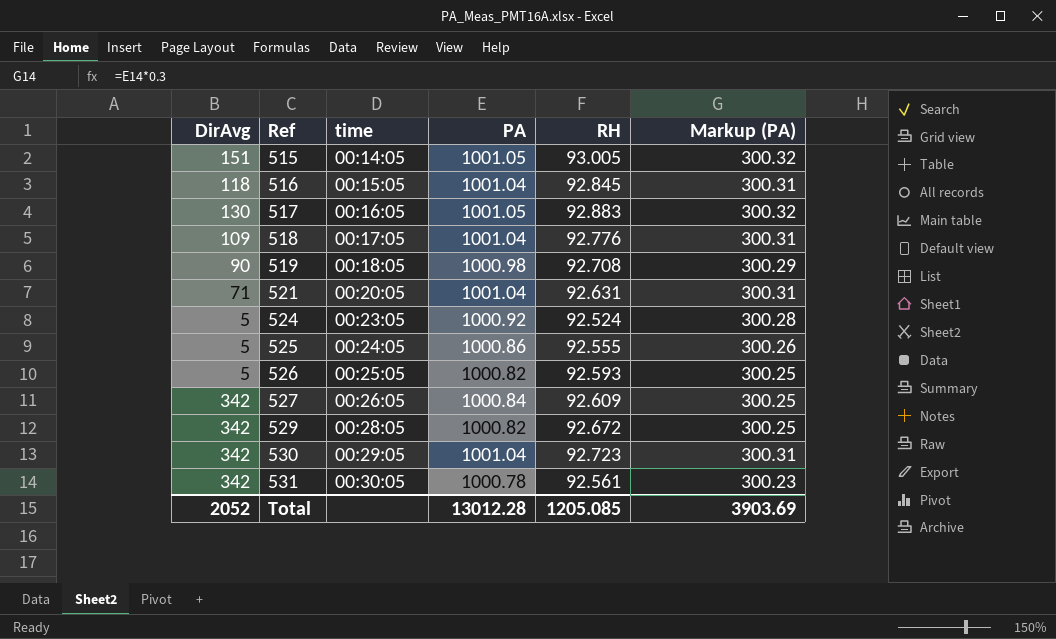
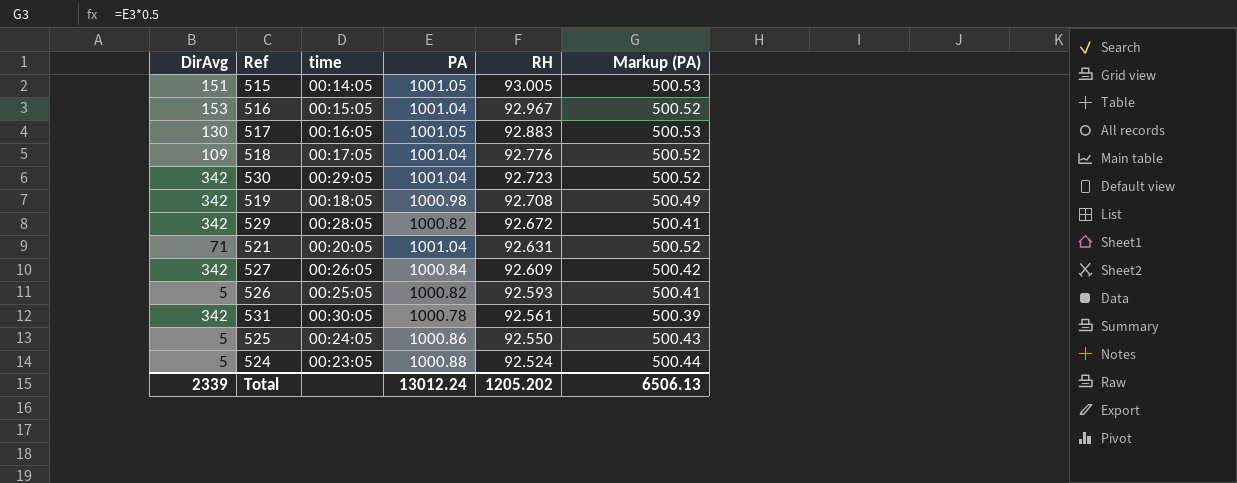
row order: Ref ascending -> RH descending
column Markup (PA) | formula: [PA] * 0.3 -> [PA] * 0.5
516 | DirAvg: 118 -> 153
516 | RH: 92.845 -> 92.967
519 | DirAvg: 90 -> 342
525 | RH: 92.555 -> 92.550
524 | PA: 1000.92 -> 1000.88
Total | DirAvg: 2052 -> 2339
Total | PA: 13012.28 -> 13012.24
Total | RH: 1205.085 -> 1205.202
Total | Markup (PA): 3903.69 -> 6506.13

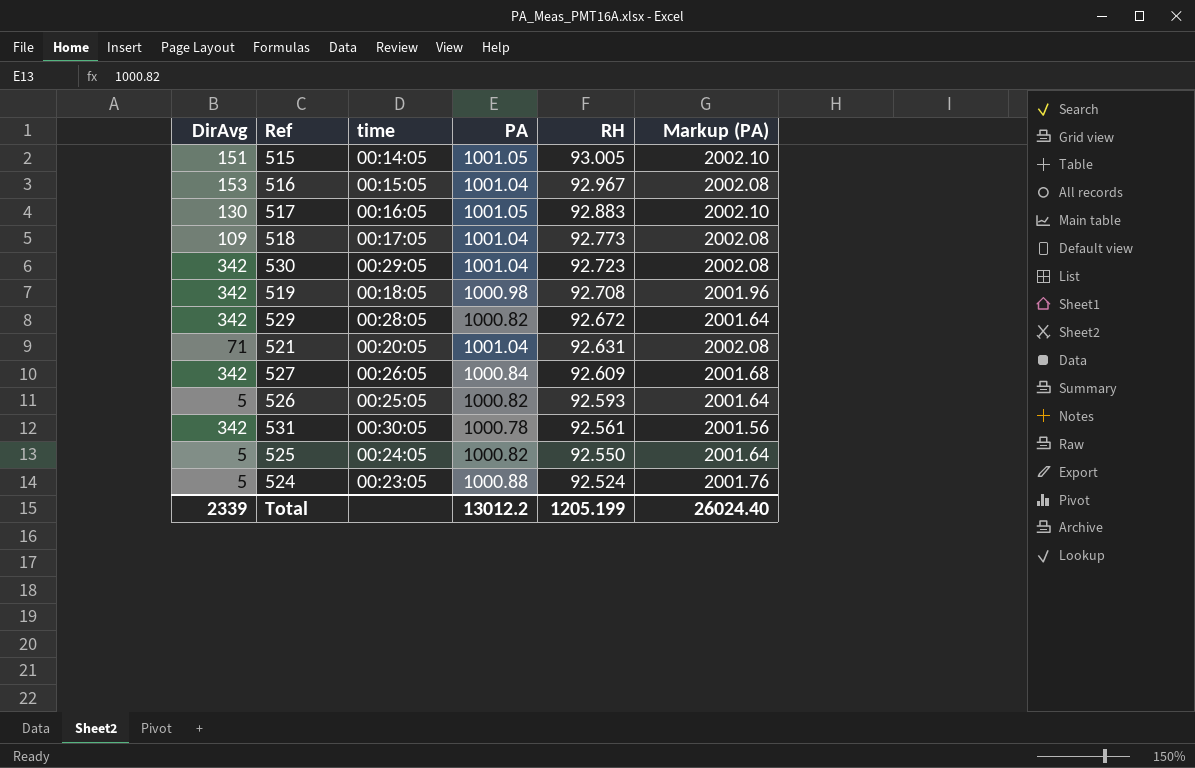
column Markup (PA) | formula: [PA] * 0.5 -> [PA] * 2
518 | RH: 92.776 -> 92.773
525 | PA: 1000.86 -> 1000.82
Total | PA: 13012.24 -> 13012.2
Total | RH: 1205.202 -> 1205.199
Total | Markup (PA): 6506.13 -> 26024.40

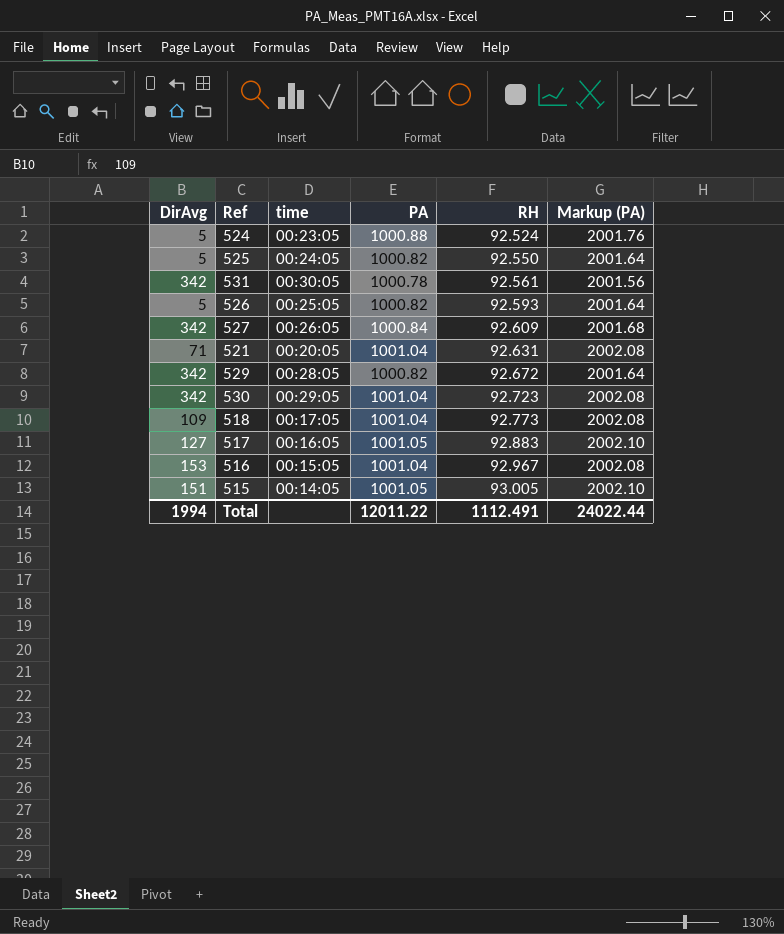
row order: RH descending -> RH ascending
row 519: 342 | 00:18:05 | 1000.98 | 92.708 | 2001.96 -> none
517 | DirAvg: 130 -> 127
Total | DirAvg: 2339 -> 1994
Total | PA: 13012.2 -> 12011.22
Total | RH: 1205.199 -> 1112.491
Total | Markup (PA): 26024.40 -> 24022.44

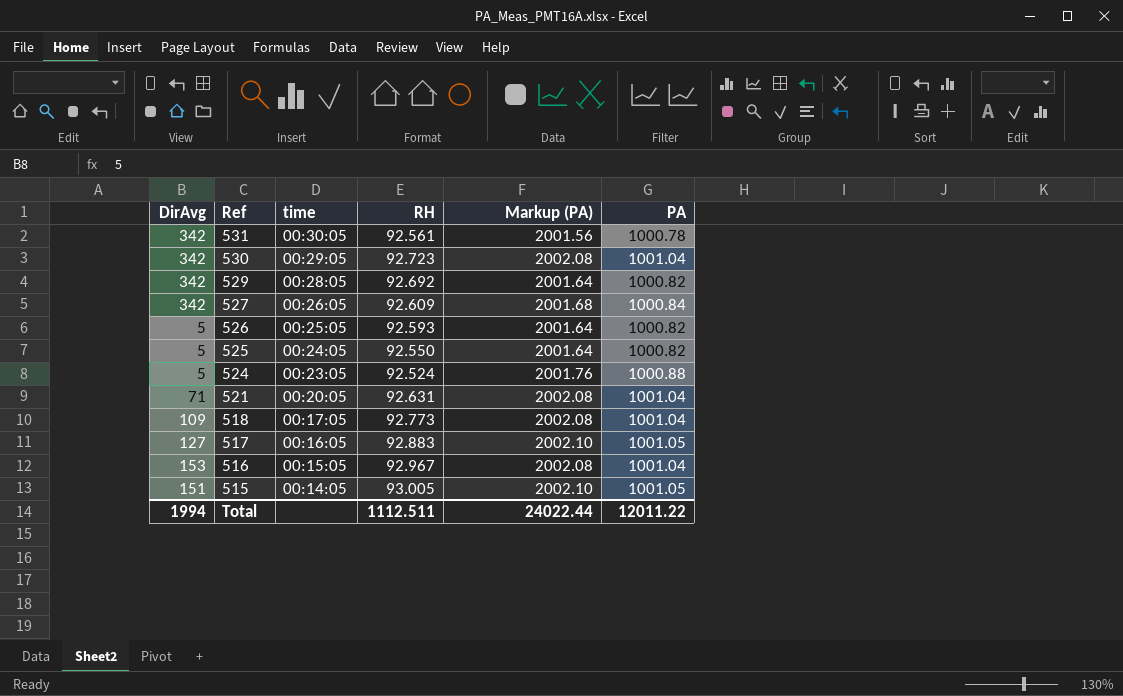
row order: RH ascending -> Ref descending
column PA | position: 4 -> 6
529 | RH: 92.672 -> 92.692
Total | RH: 1112.491 -> 1112.511

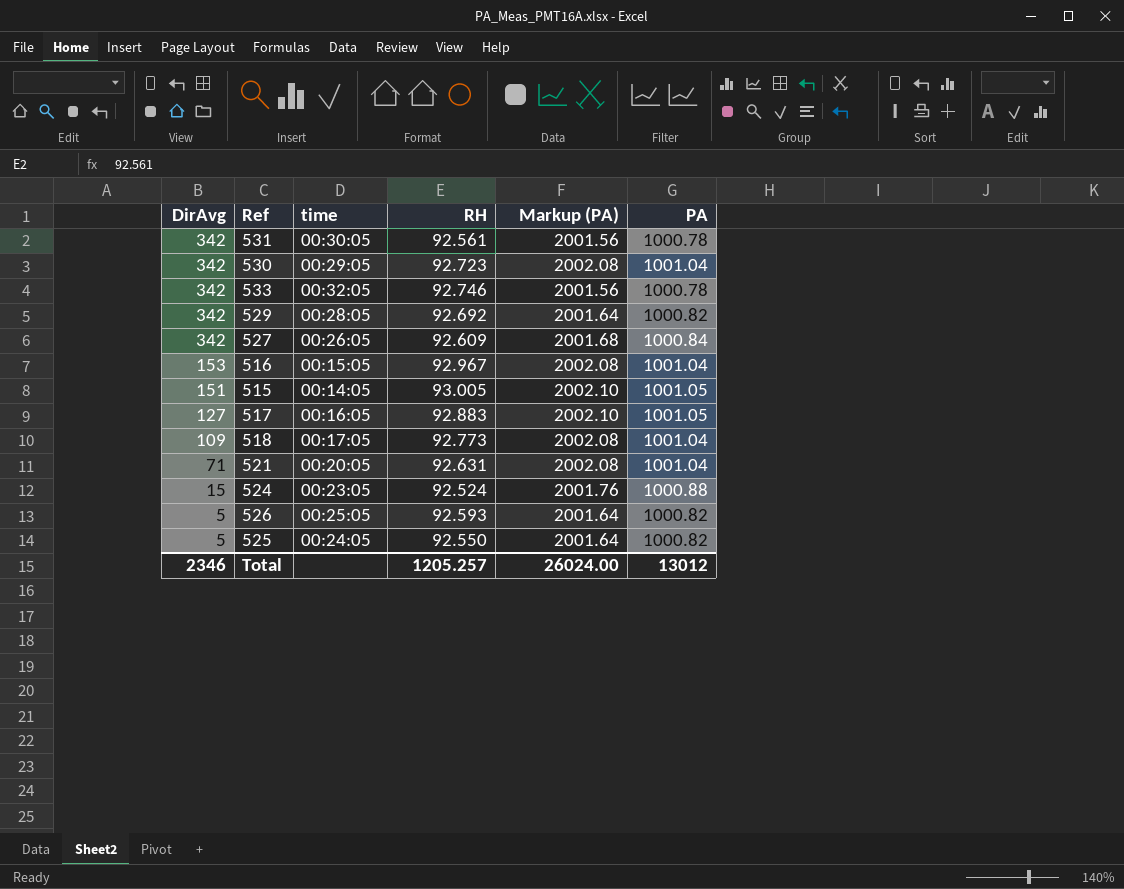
row order: Ref descending -> DirAvg descending
row 533: none -> 342 | 00:32:05 | 92.746 | 2001.56 | 1000.78
524 | DirAvg: 5 -> 15
Total | DirAvg: 1994 -> 2346
Total | RH: 1112.511 -> 1205.257
Total | Markup (PA): 24022.44 -> 26024.00
Total | PA: 12011.22 -> 13012

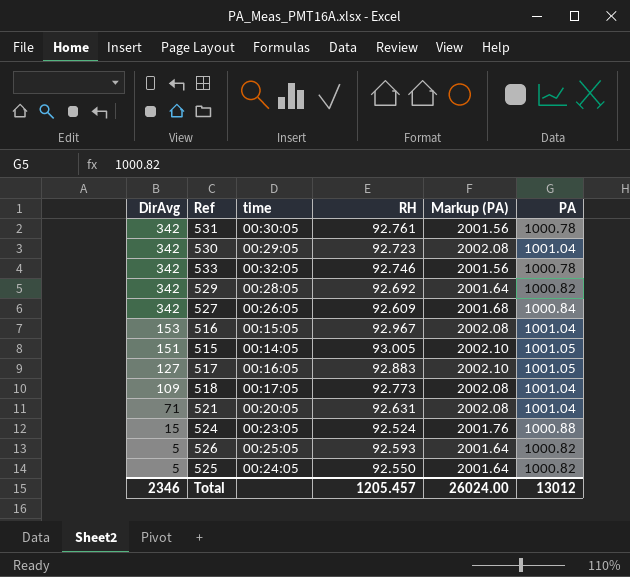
531 | RH: 92.561 -> 92.761
Total | RH: 1205.257 -> 1205.457

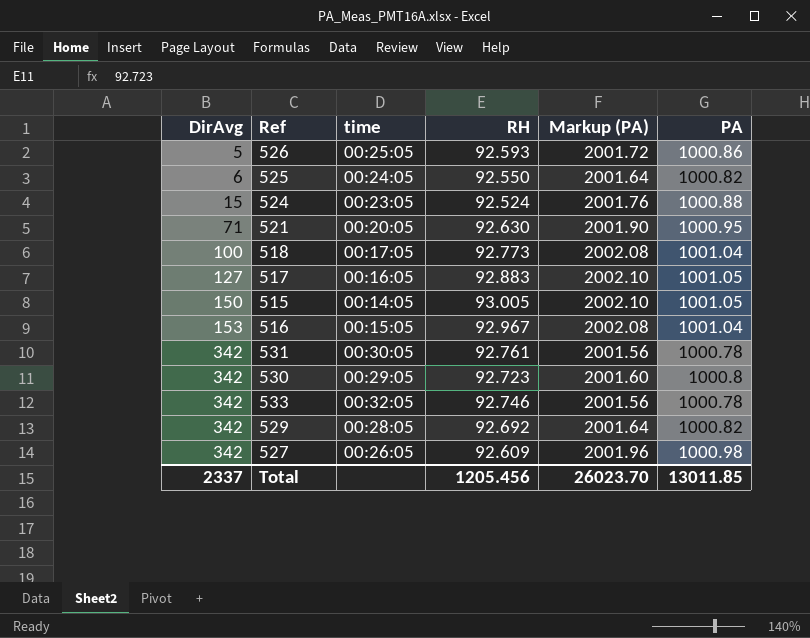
row order: DirAvg descending -> DirAvg ascending
526 | Markup (PA): 2001.64 -> 2001.72
526 | PA: 1000.82 -> 1000.86
525 | DirAvg: 5 -> 6
521 | RH: 92.631 -> 92.630
521 | Markup (PA): 2002.08 -> 2001.90
521 | PA: 1001.04 -> 1000.95
518 | DirAvg: 109 -> 100
515 | DirAvg: 151 -> 150
530 | Markup (PA): 2002.08 -> 2001.60
530 | PA: 1001.04 -> 1000.8
527 | Markup (PA): 2001.68 -> 2001.96
527 | PA: 1000.84 -> 1000.98
Total | DirAvg: 2346 -> 2337
Total | RH: 1205.457 -> 1205.456
Total | Markup (PA): 26024.00 -> 26023.70
Total | PA: 13012 -> 13011.85

